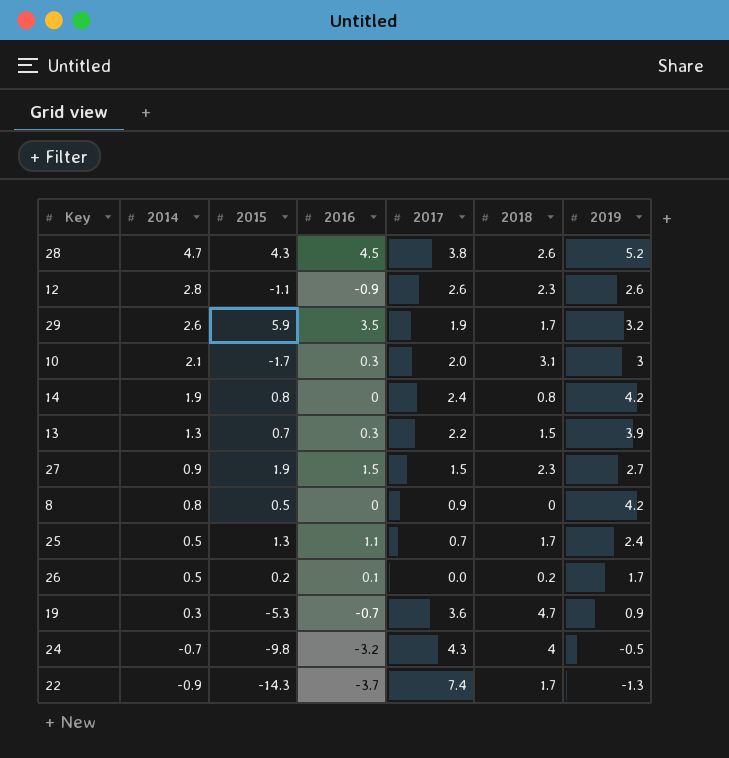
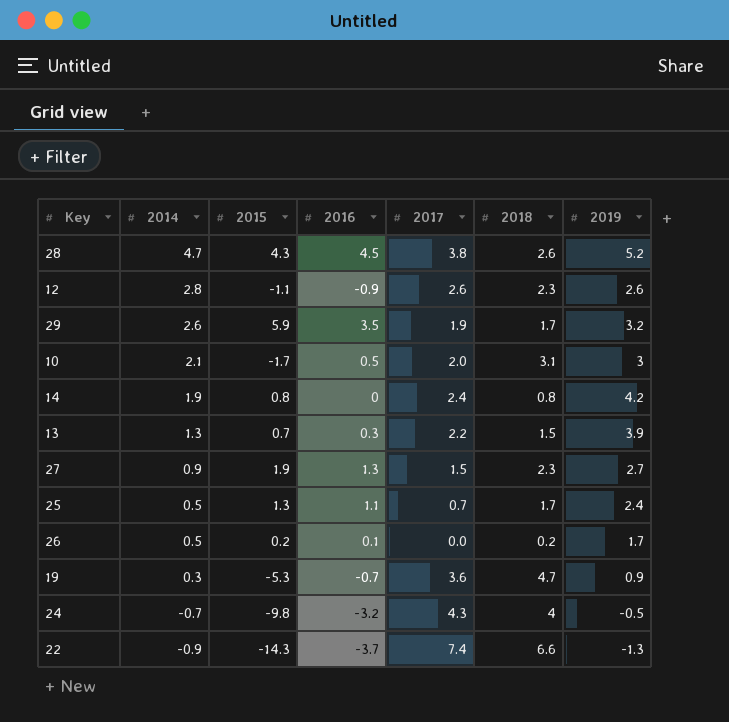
row 8: 0.8 | 0.5 | 0 | 0.9 | 0 | 4.2 -> none
10 | 2016: 0.3 -> 0.5
27 | 2016: 1.5 -> 1.3
22 | 2018: 1.7 -> 6.6

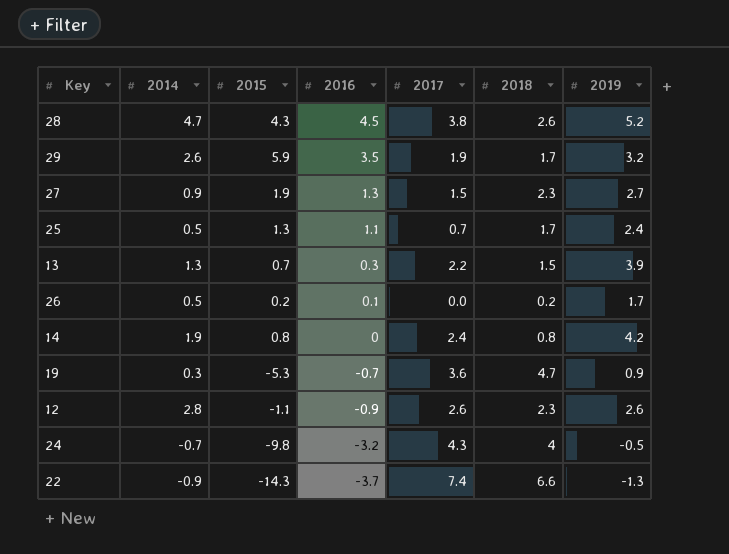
row order: 2014 descending -> 2016 descending
row 10: 2.1 | -1.7 | 0.5 | 2.0 | 3.1 | 3 -> none

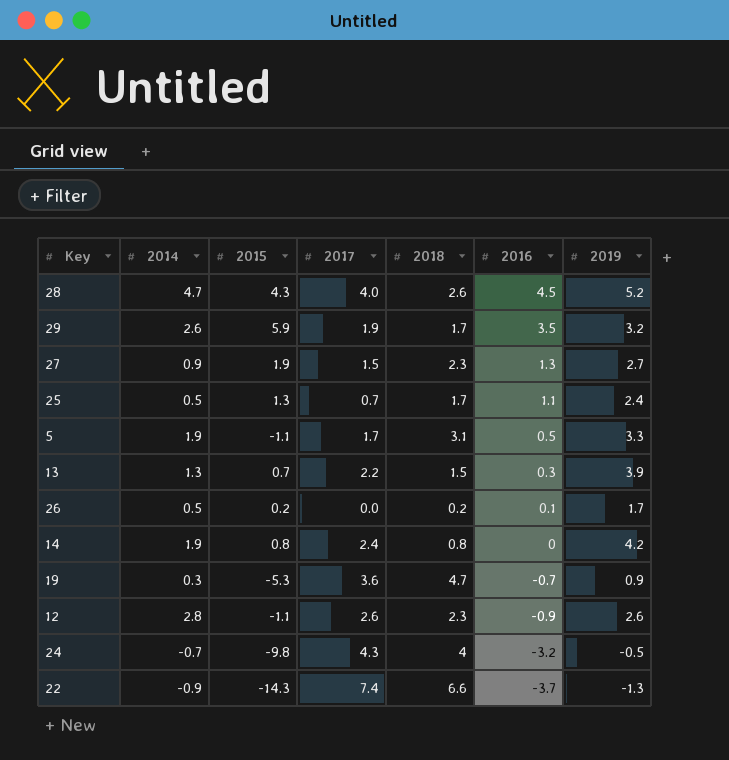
column 2016 | position: 4 -> 6
28 | 2017: 3.8 -> 4.0
row 5: none -> 1.9 | -1.1 | 1.7 | 3.1 | 0.5 | 3.3

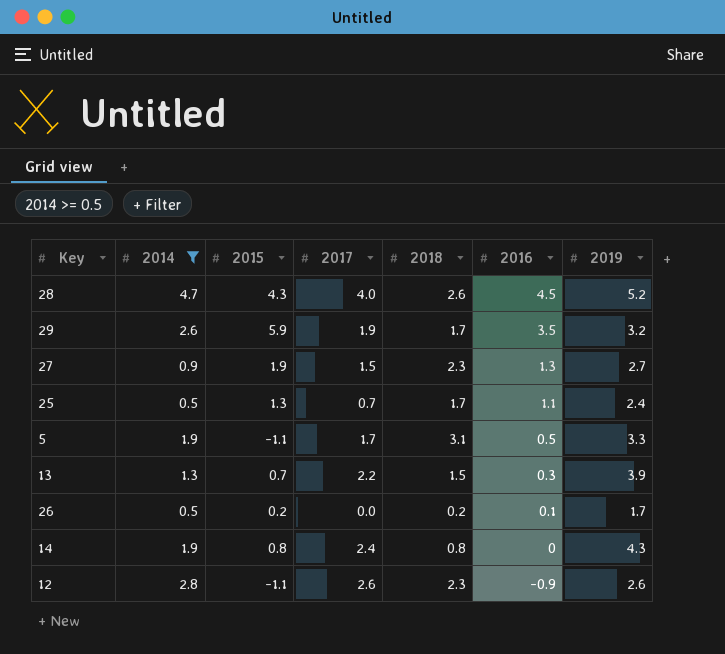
filter: none -> 2014 >= 0.5
14 | 2019: 4.2 -> 4.3

